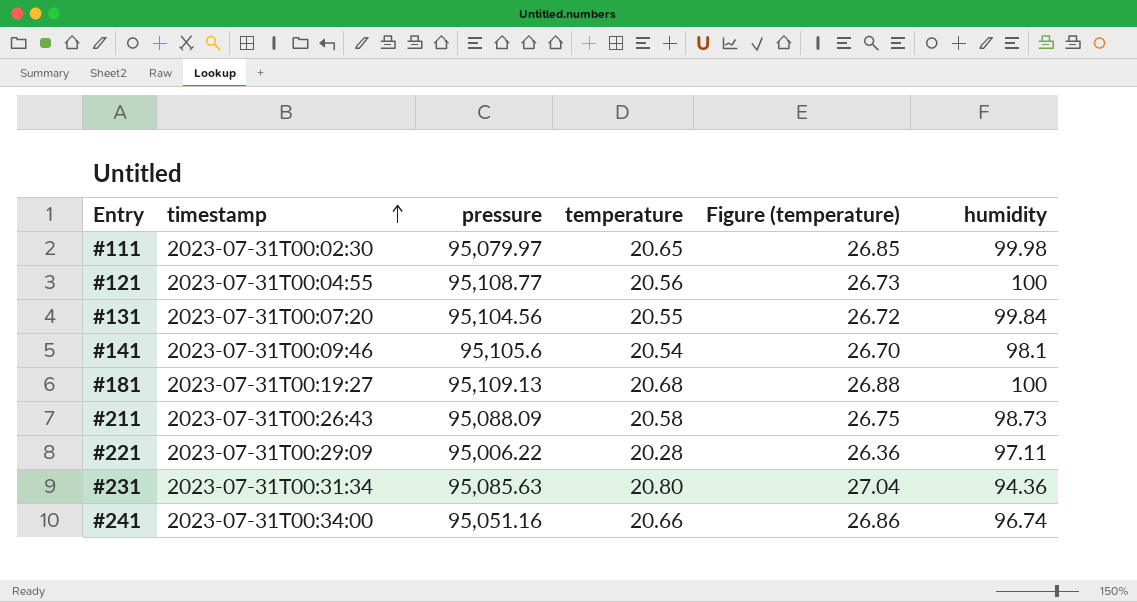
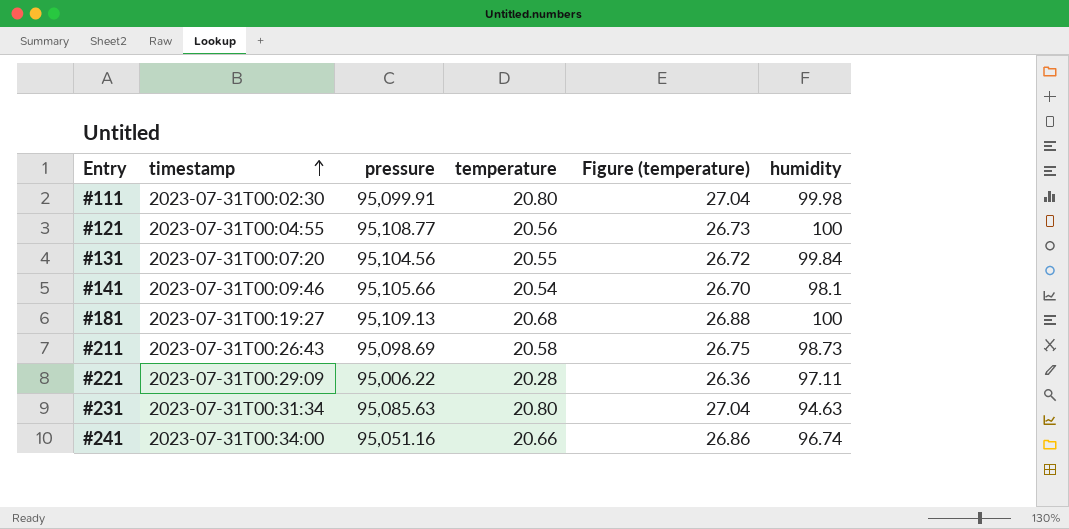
#111 | pressure: 95,079.97 -> 95,099.91
#111 | temperature: 20.65 -> 20.80
#111 | Figure (temperature): 26.85 -> 27.04
#141 | pressure: 95,105.6 -> 95,105.66
#211 | pressure: 95,088.09 -> 95,098.69
#231 | humidity: 94.36 -> 94.63

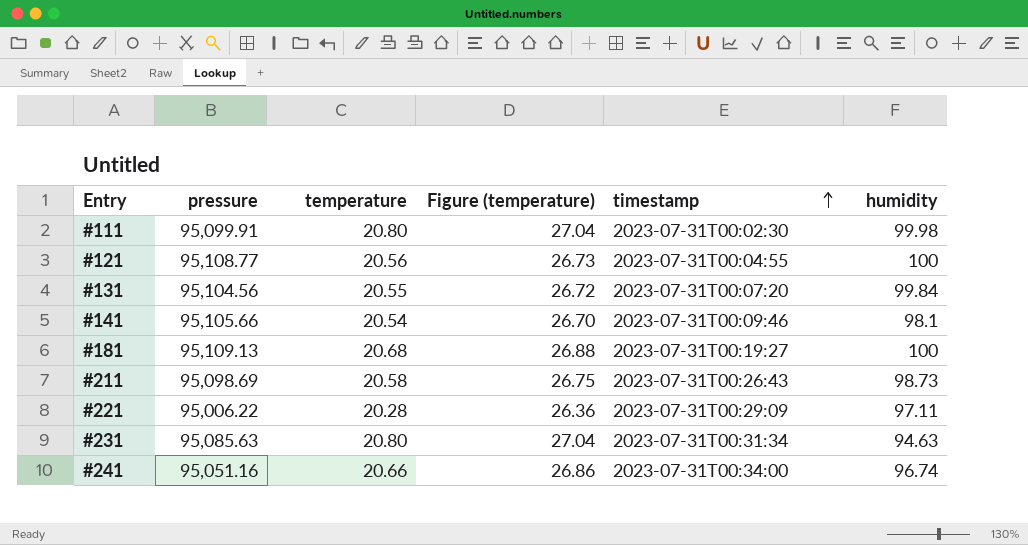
column timestamp | position: 2 -> 5

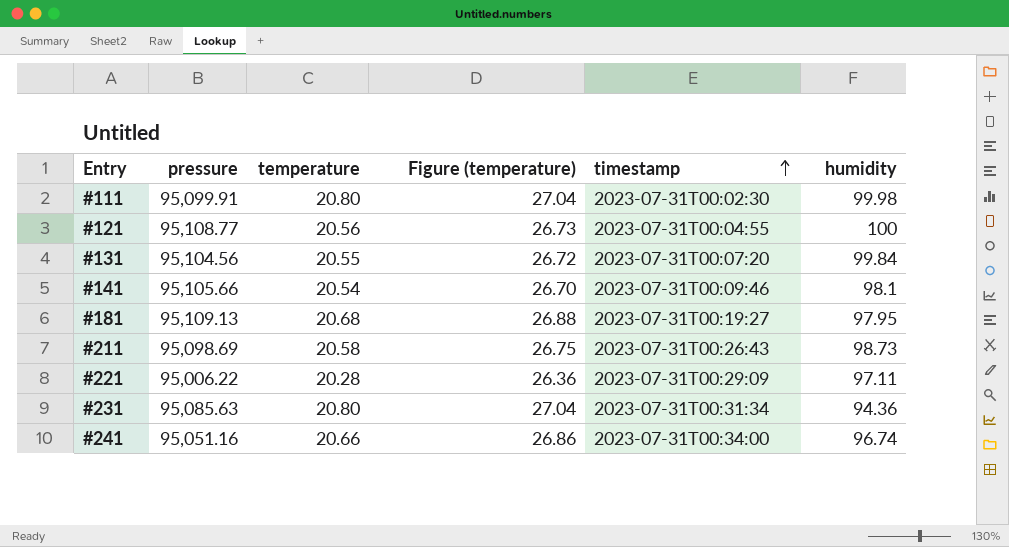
#181 | humidity: 100 -> 97.95
#231 | humidity: 94.63 -> 94.36

